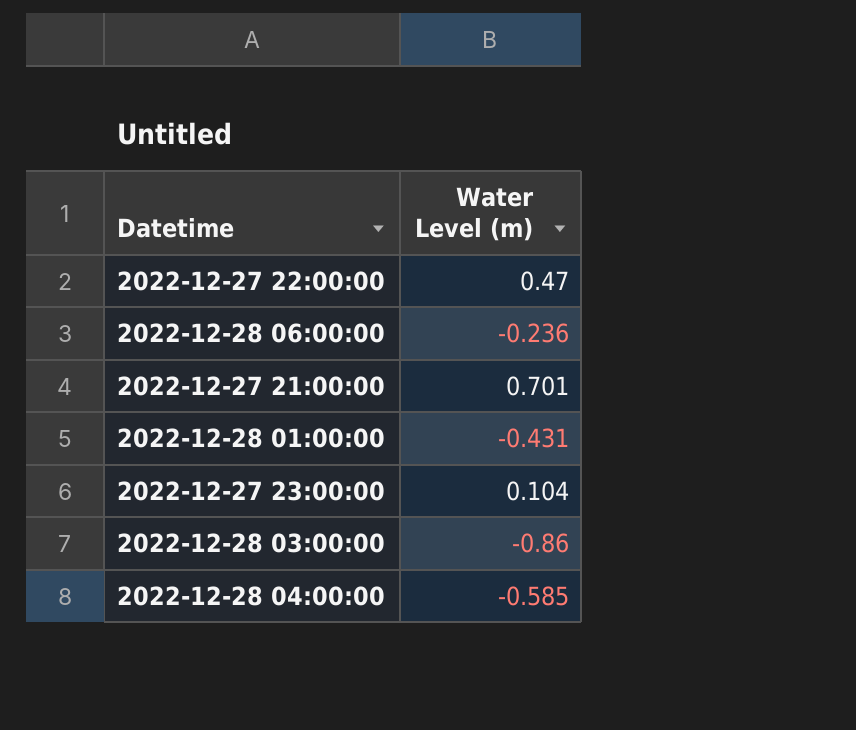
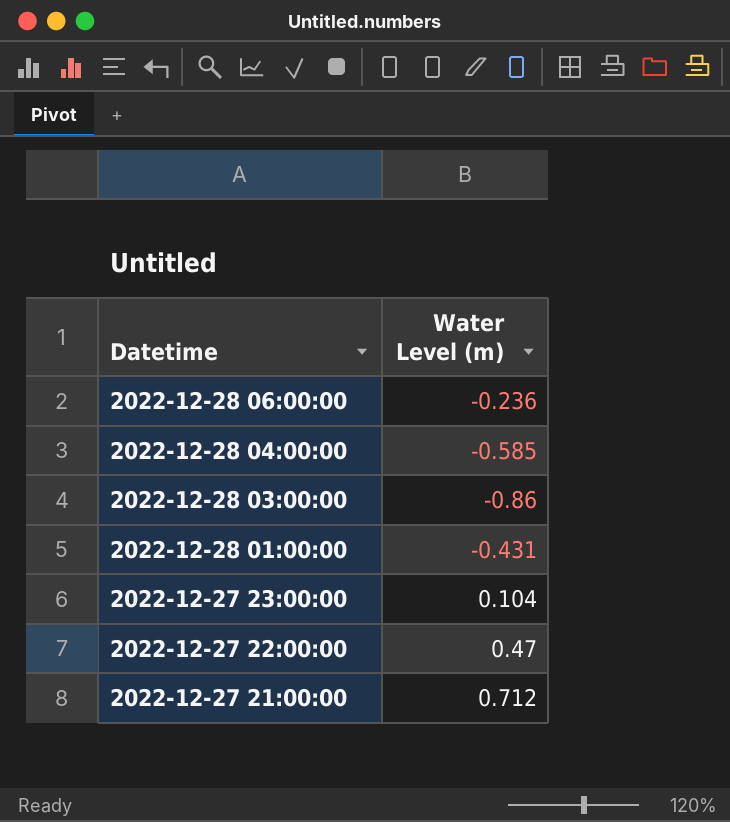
row order: none -> Datetime descending
2022-12-27 21:00:00 | Water Level (m): 0.701 -> 0.712

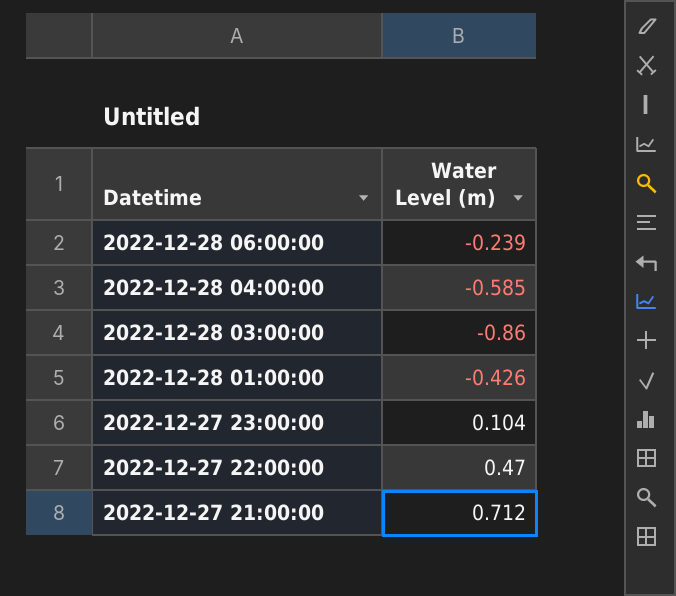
2022-12-28 06:00:00 | Water Level (m): -0.236 -> -0.239
2022-12-28 01:00:00 | Water Level (m): -0.431 -> -0.426

